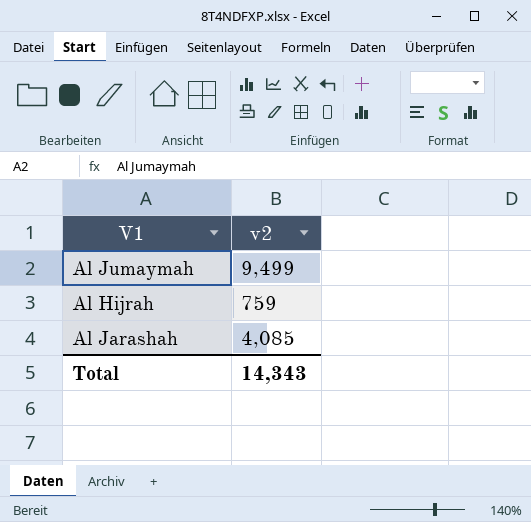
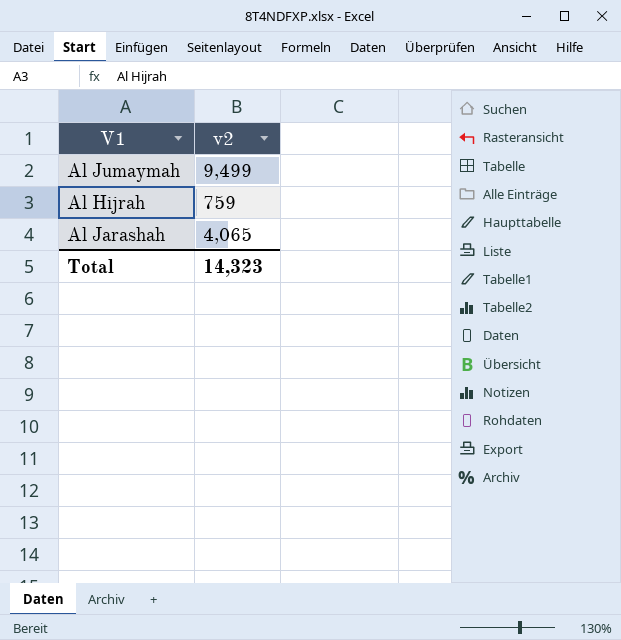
Al Jarashah | v2: 4,085 -> 4,065
Total | v2: 14,343 -> 14,323

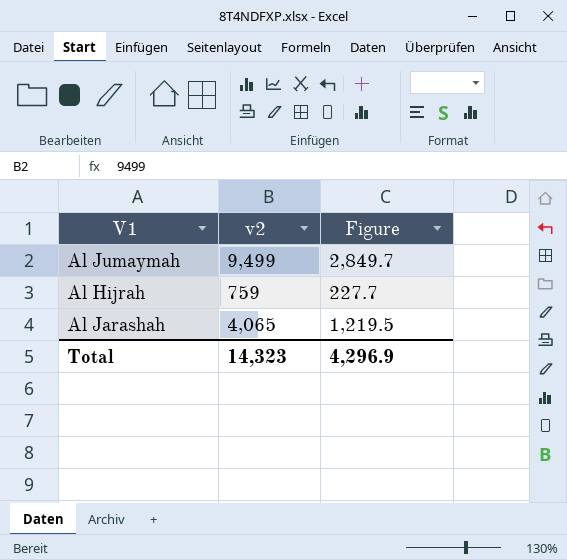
column Figure | formula: none -> [v2] * 0.3

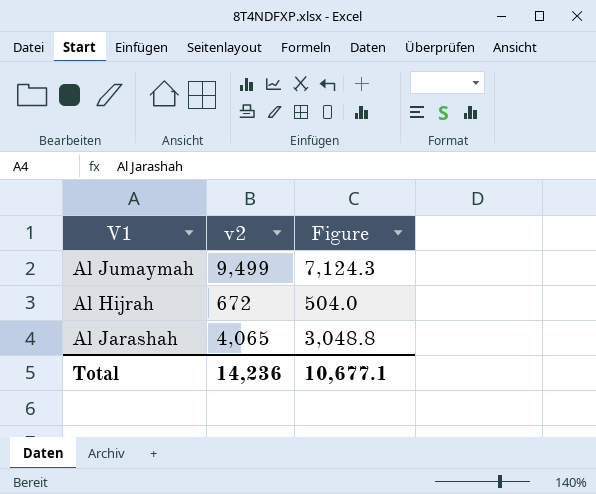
column Figure | formula: [v2] * 0.3 -> [v2] * 0.75
Al Hijrah | v2: 759 -> 672
Total | v2: 14,323 -> 14,236
Total | Figure: 4,296.9 -> 10,677.1

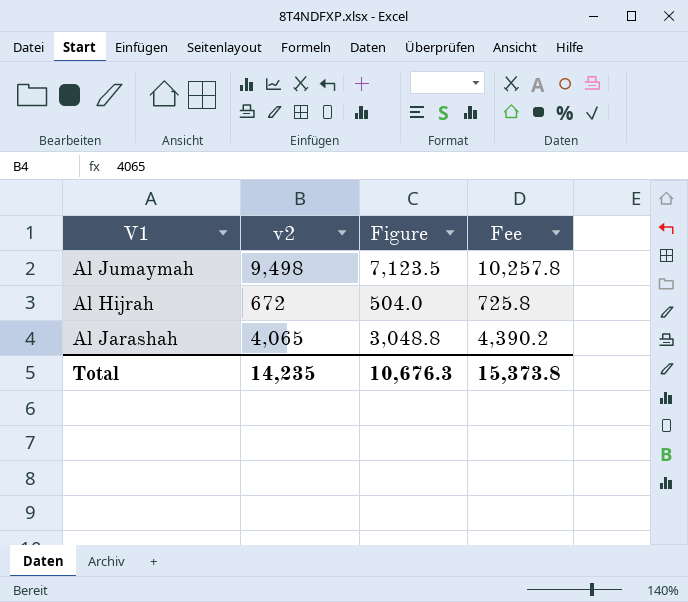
column Fee | formula: none -> [v2] * 1.08
Al Jumaymah | v2: 9,499 -> 9,498
Al Jumaymah | Figure: 7,124.3 -> 7,123.5
Total | v2: 14,236 -> 14,235
Total | Figure: 10,677.1 -> 10,676.3

